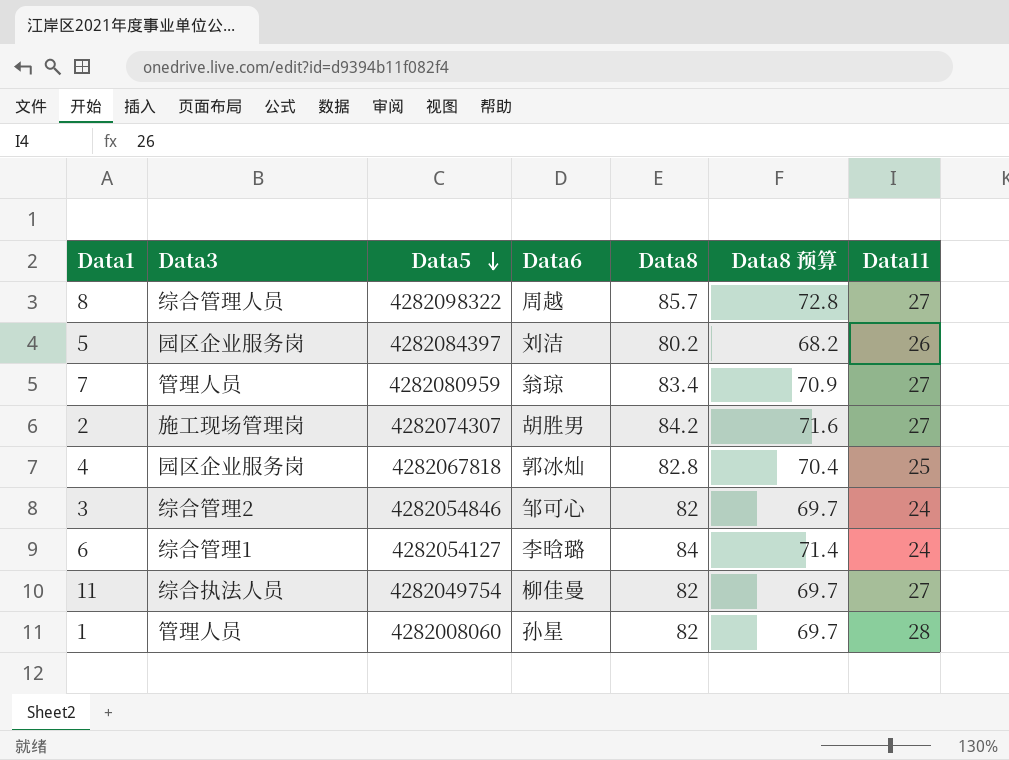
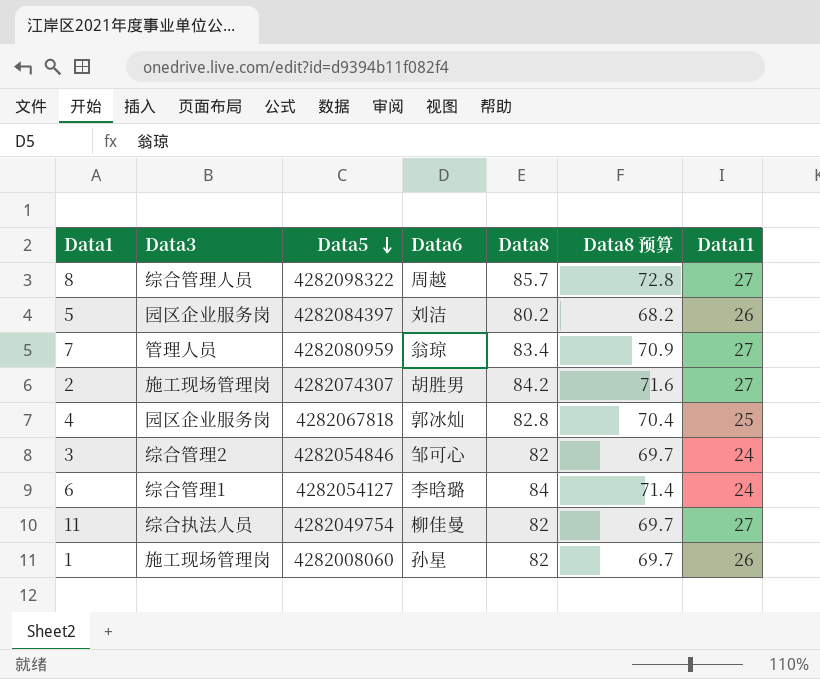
1 | Data3: 管理人员 -> 施工现场管理岗
1 | Data11: 28 -> 26

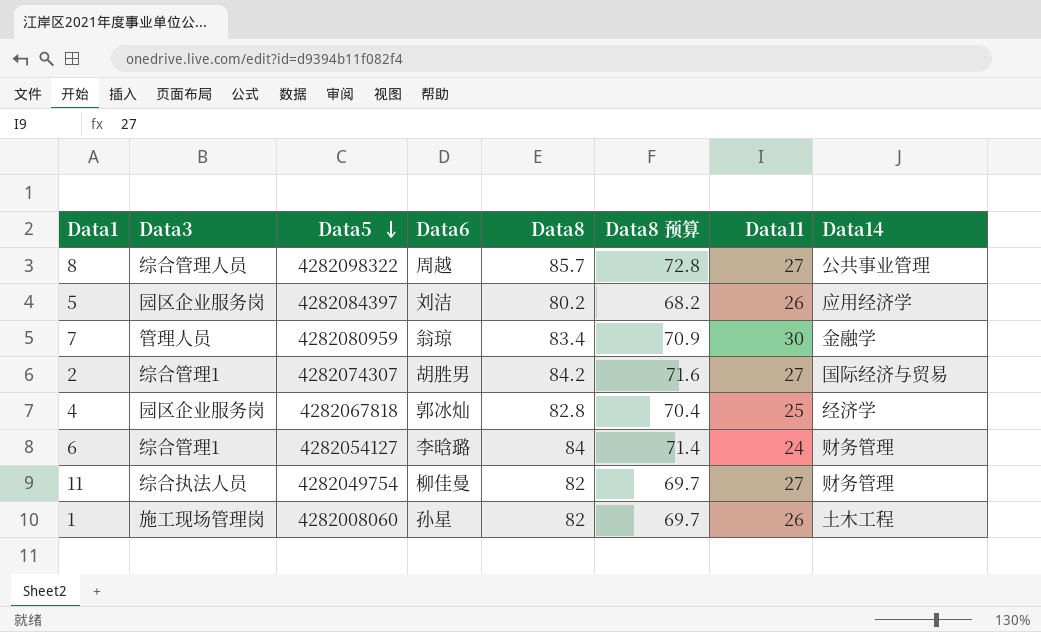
column Data14 | position: none -> 8
row 3: 综合管理2 | 4282054846 | 邹可心 | 82 | 69.7 | 24 -> none
7 | Data11: 27 -> 30
2 | Data3: 施工现场管理岗 -> 综合管理1

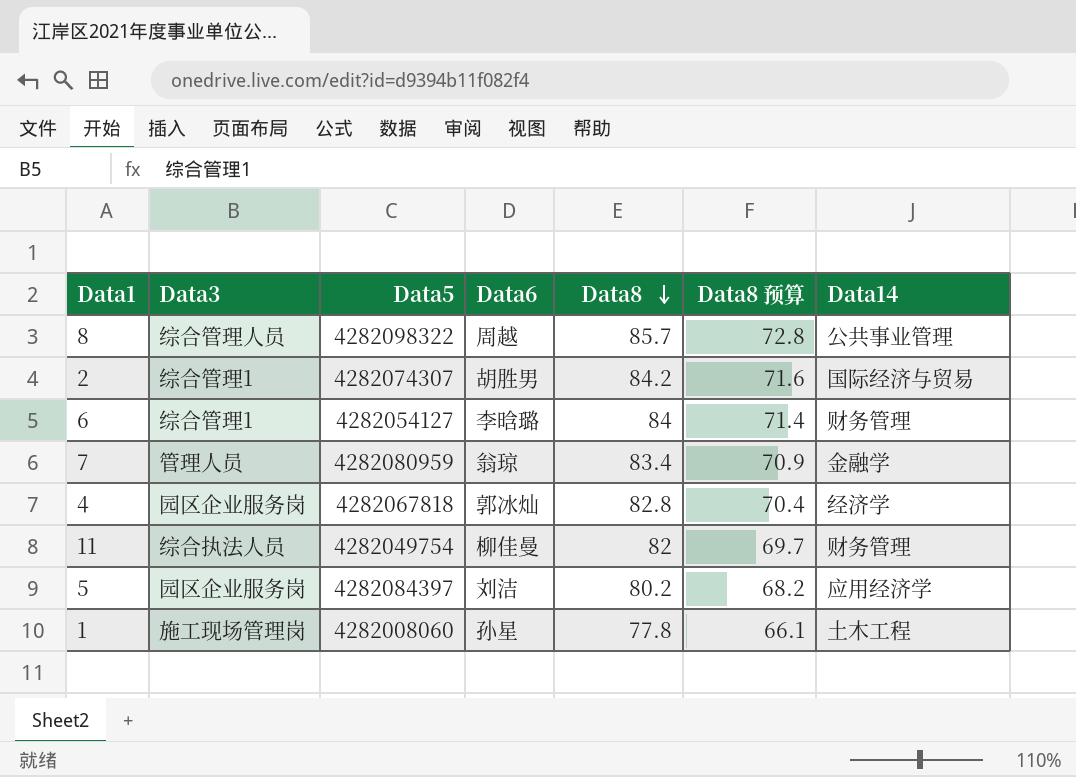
row order: Data5 descending -> Data8 descending
column Data11 | position: 7 -> none
1 | Data8: 82 -> 77.8
1 | Data8 预算: 69.7 -> 66.1

